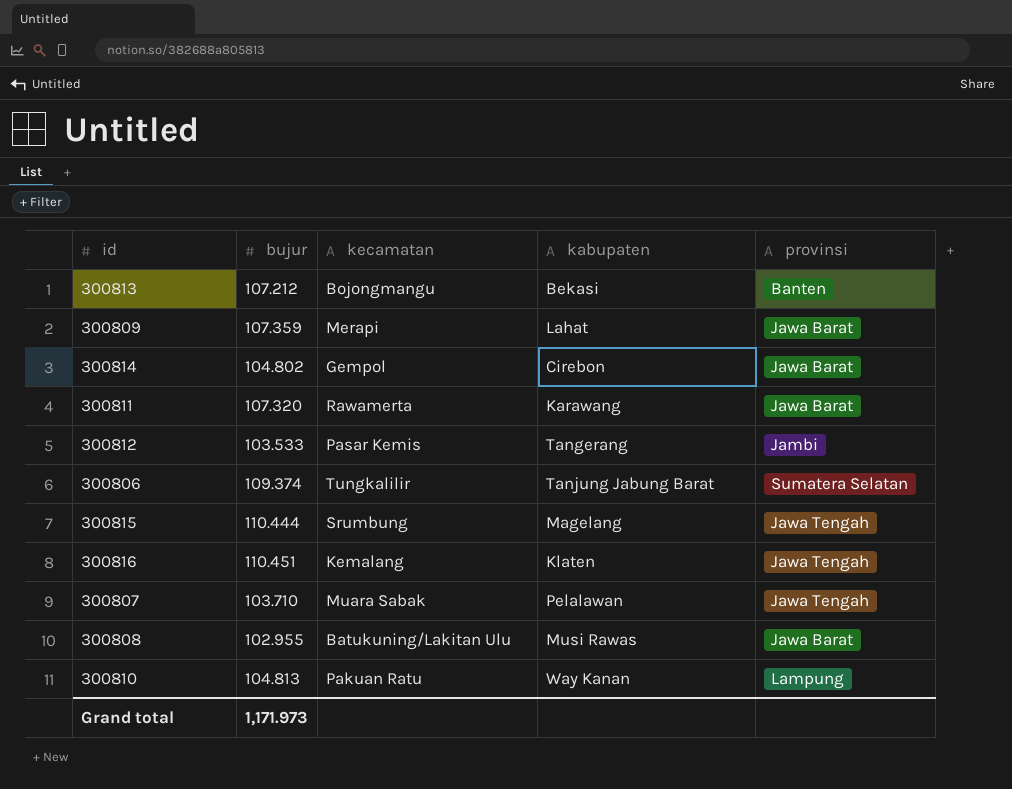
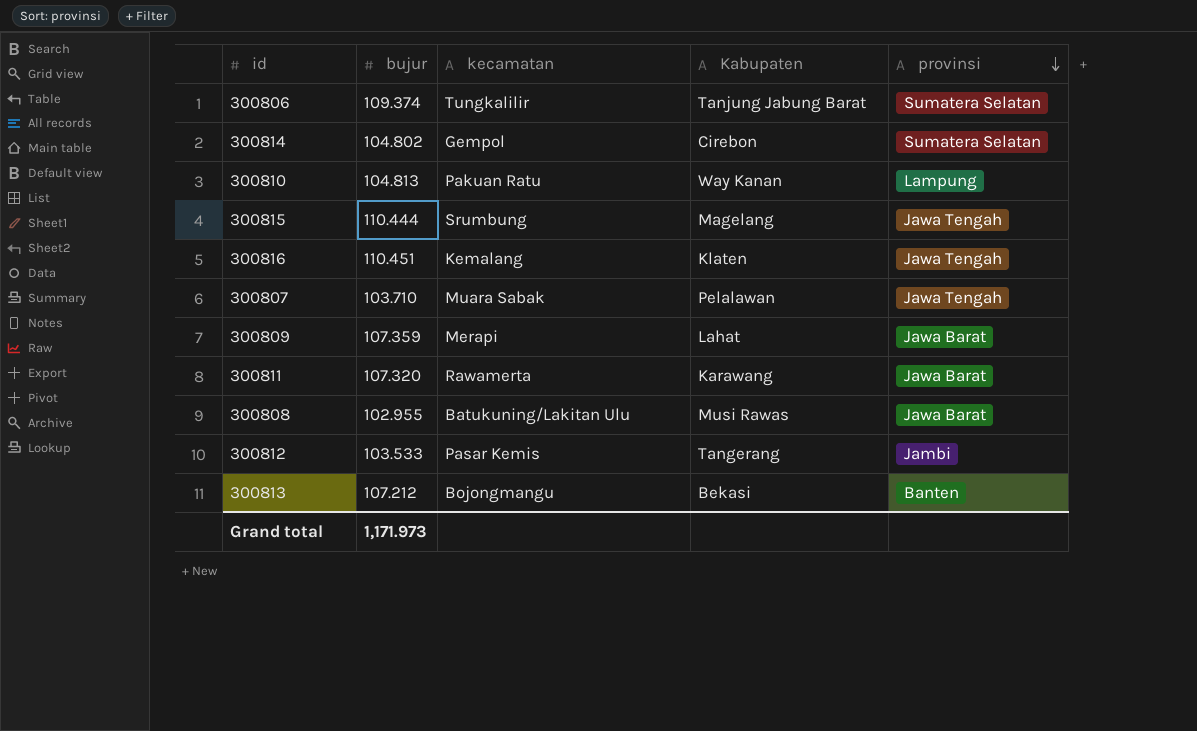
row order: none -> provinsi descending
column name: kabupaten -> Kabupaten
300814 | provinsi: Jawa Barat -> Sumatera Selatan

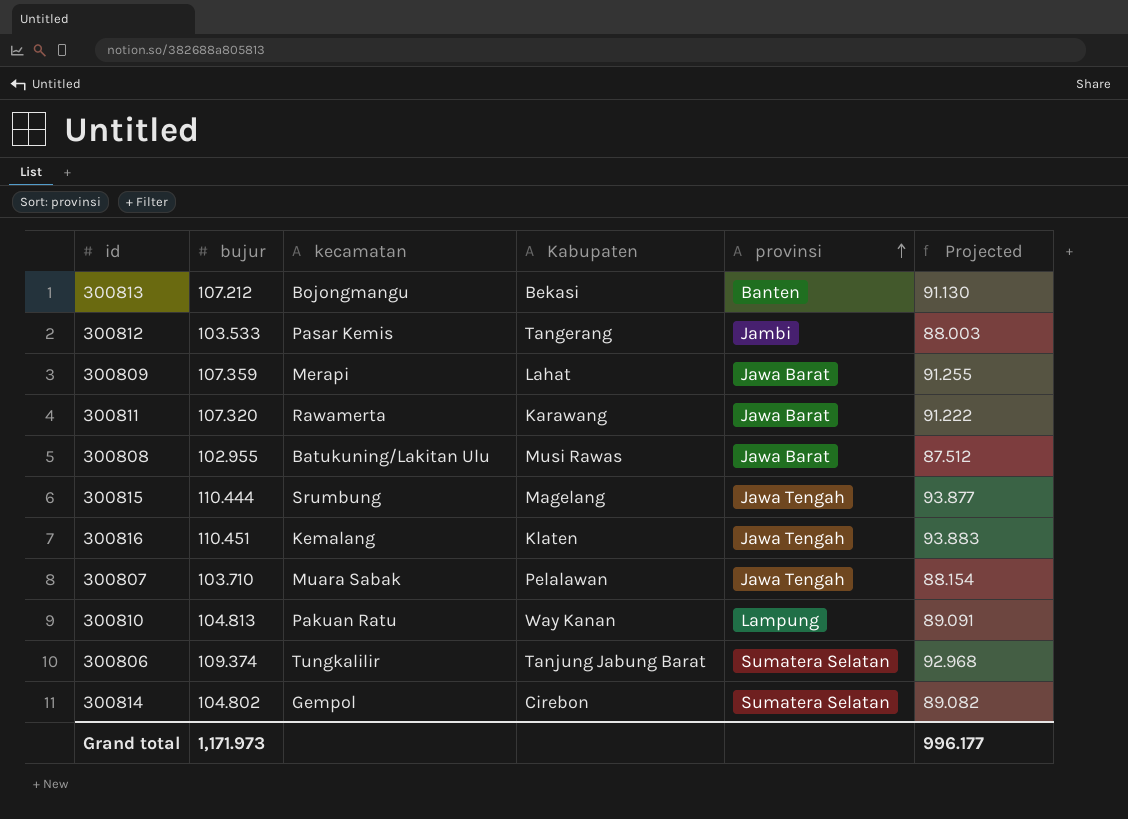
row order: provinsi descending -> provinsi ascending
column Projected | formula: none -> [bujur] * 0.85

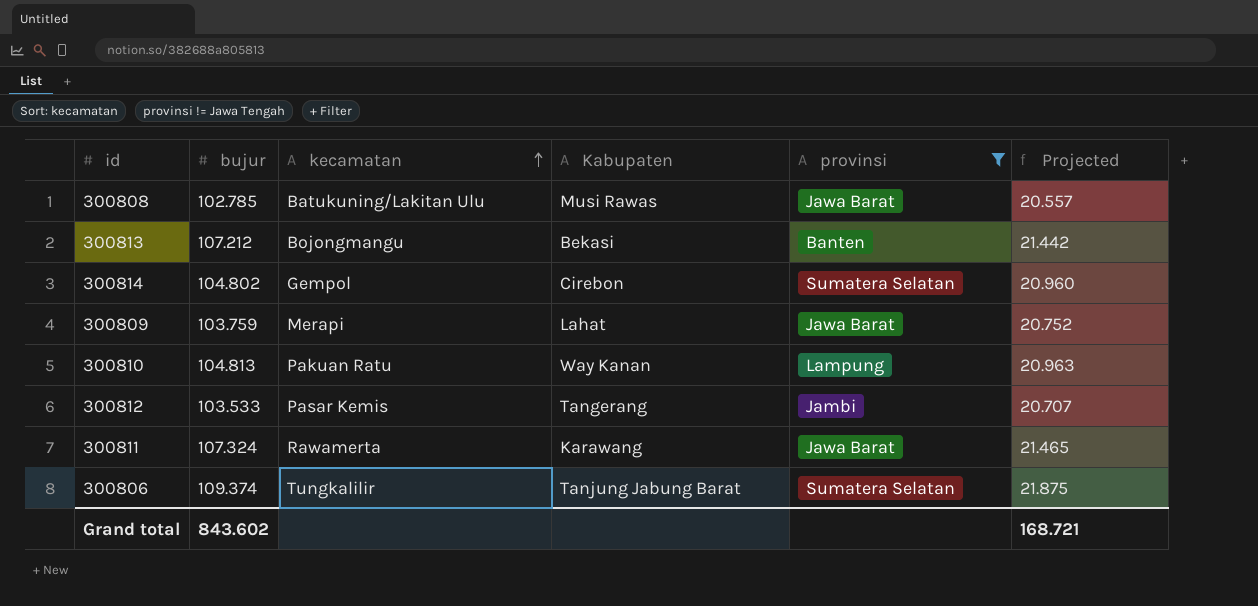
filter: none -> provinsi != Jawa Tengah
row order: provinsi ascending -> kecamatan ascending
column Projected | formula: [bujur] * 0.85 -> [bujur] * 0.2
300808 | bujur: 102.955 -> 102.785
300809 | bujur: 107.359 -> 103.759
300811 | bujur: 107.320 -> 107.324
Grand total | bujur: 1,171.973 -> 843.602
Grand total | Projected: 996.177 -> 168.721

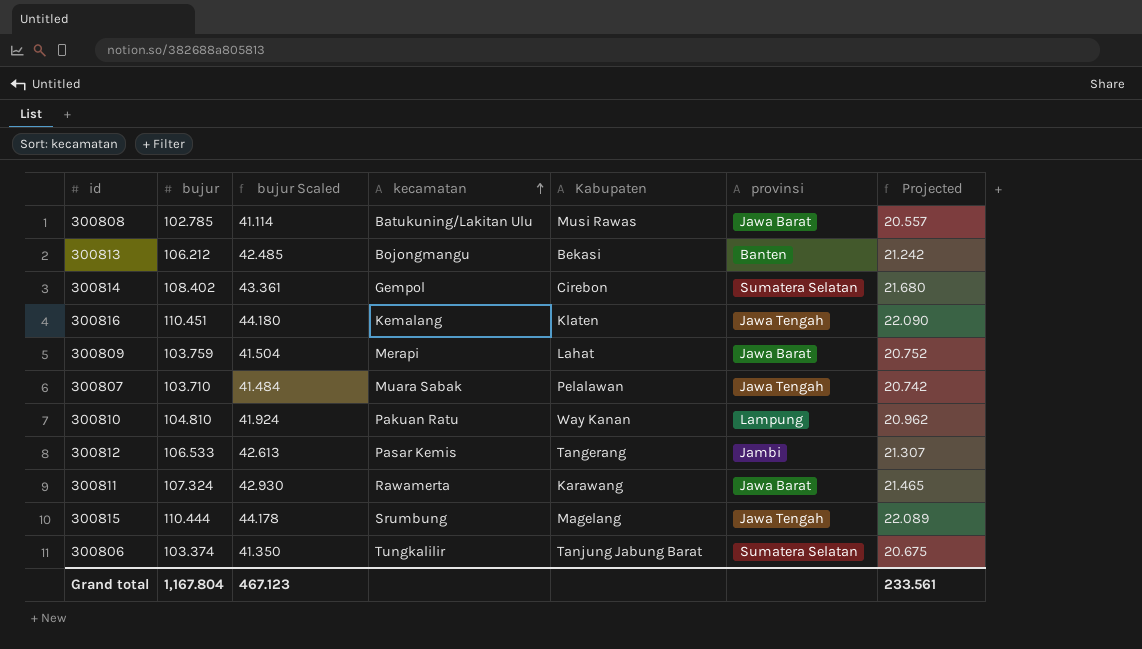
filter: provinsi != Jawa Tengah -> none
column bujur Scaled | formula: none -> [bujur] * 0.4
300813 | bujur: 107.212 -> 106.212
300813 | Projected: 21.442 -> 21.242
300814 | bujur: 104.802 -> 108.402
300814 | Projected: 20.960 -> 21.680
300810 | bujur: 104.813 -> 104.810
300810 | Projected: 20.963 -> 20.962
300812 | bujur: 103.533 -> 106.533
300812 | Projected: 20.707 -> 21.307
300806 | bujur: 109.374 -> 103.374
300806 | Projected: 21.875 -> 20.675
Grand total | bujur: 843.602 -> 1,167.804
Grand total | Projected: 168.721 -> 233.561

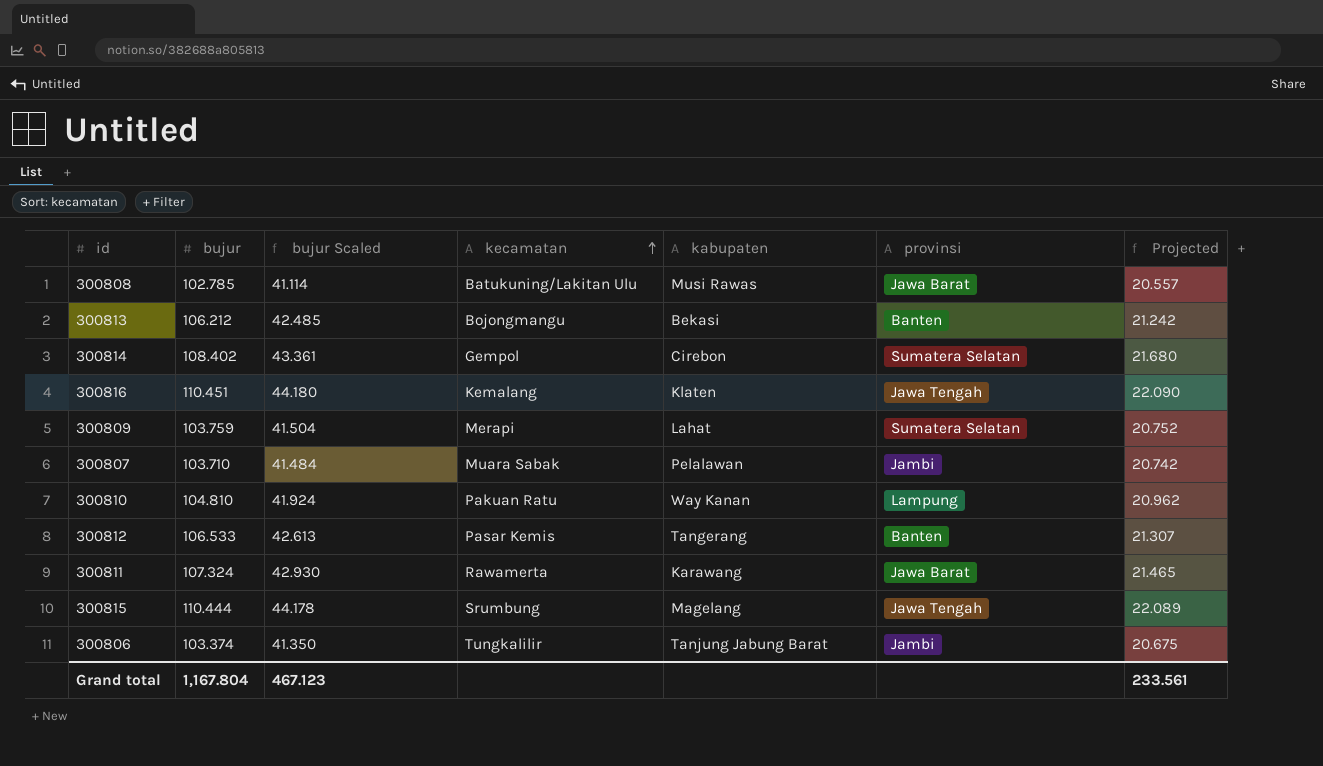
column name: Kabupaten -> kabupaten
300809 | provinsi: Jawa Barat -> Sumatera Selatan
300807 | provinsi: Jawa Tengah -> Jambi
300812 | provinsi: Jambi -> Banten
300806 | provinsi: Sumatera Selatan -> Jambi

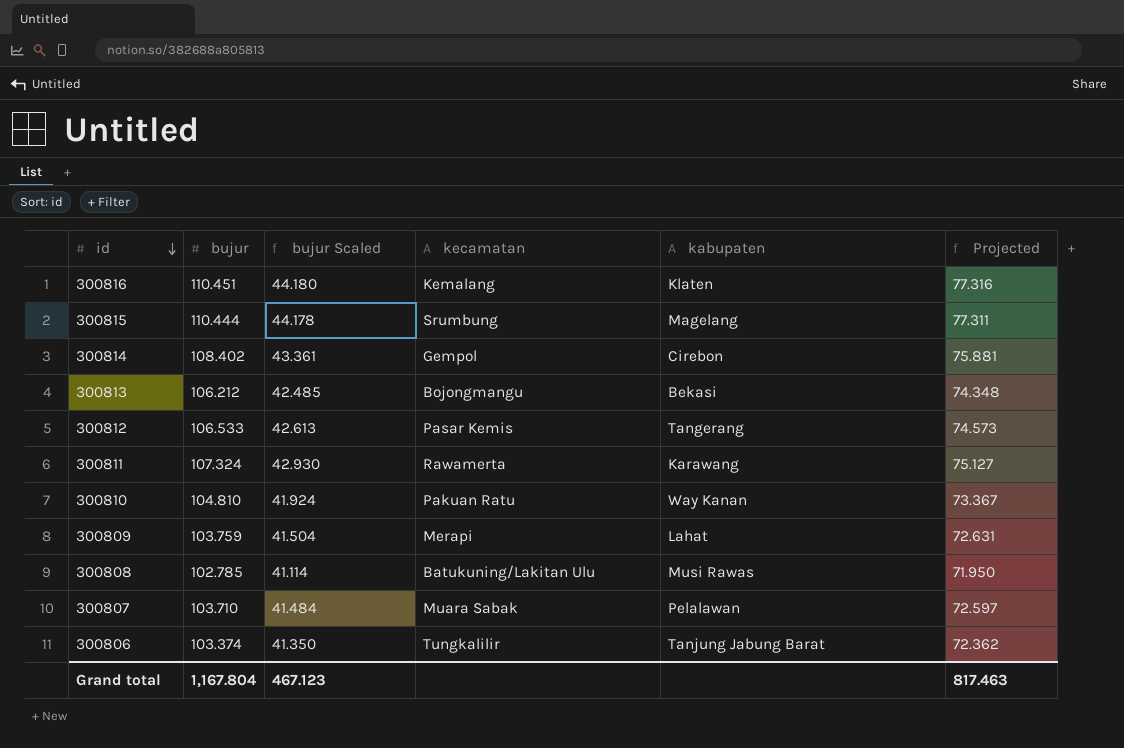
row order: kecamatan ascending -> id descending
column provinsi | position: 6 -> none
column Projected | formula: [bujur] * 0.2 -> [bujur] * 0.7
Grand total | Projected: 233.561 -> 817.463

